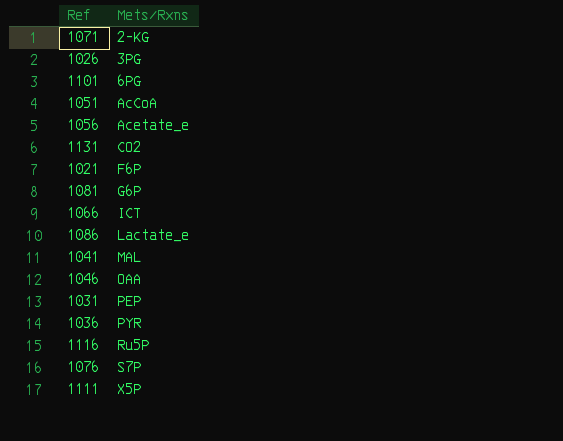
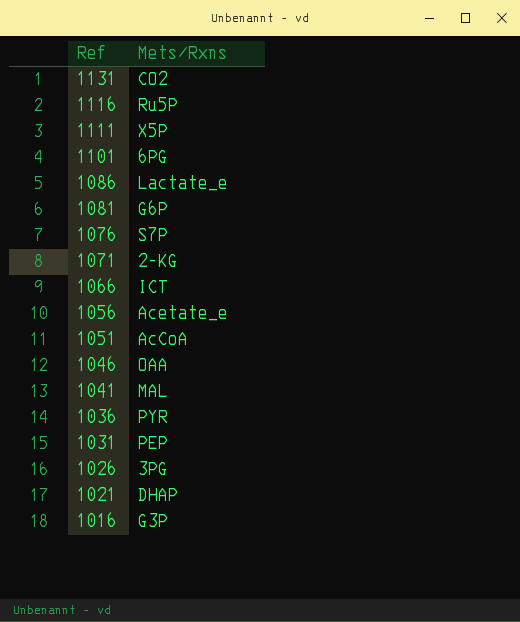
row order: Mets/Rxns ascending -> Ref descending
1021 | Mets/Rxns: F6P -> DHAP
row 1016: none -> G3P

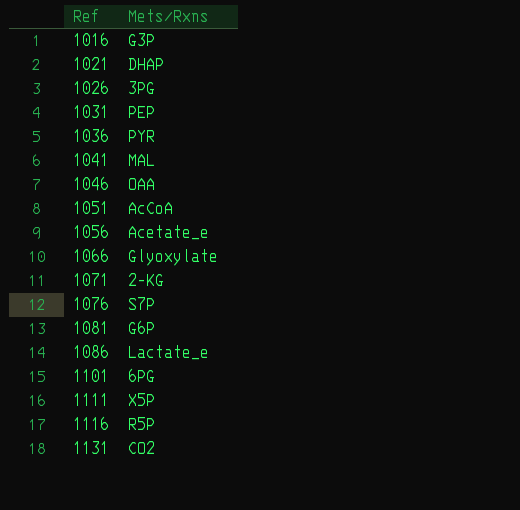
row order: Ref descending -> Ref ascending
1066 | Mets/Rxns: ICT -> Glyoxylate
1116 | Mets/Rxns: Ru5P -> R5P

